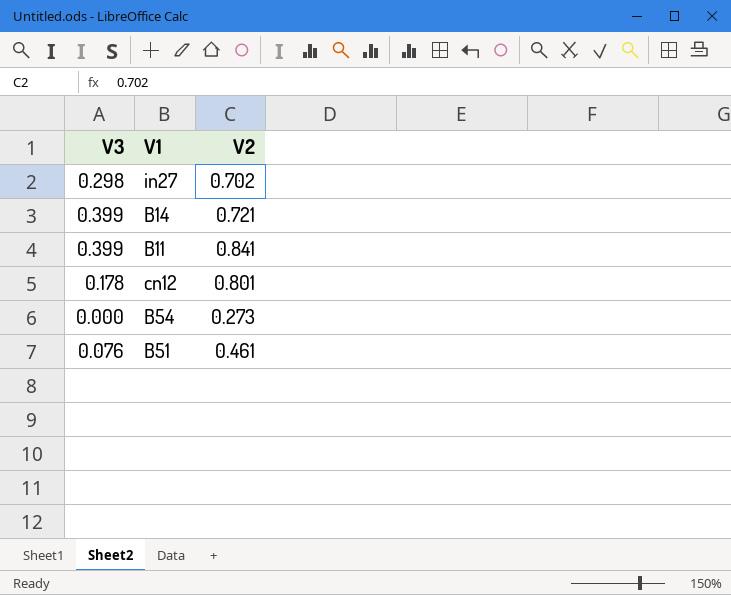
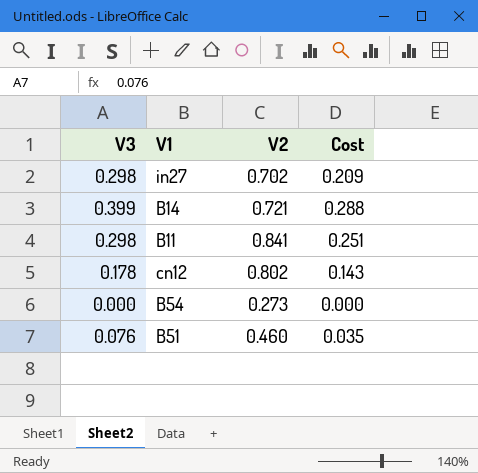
column Cost | formula: none -> [V3] * [V2]
B11 | V3: 0.399 -> 0.298
cn12 | V2: 0.801 -> 0.802
B51 | V2: 0.461 -> 0.460

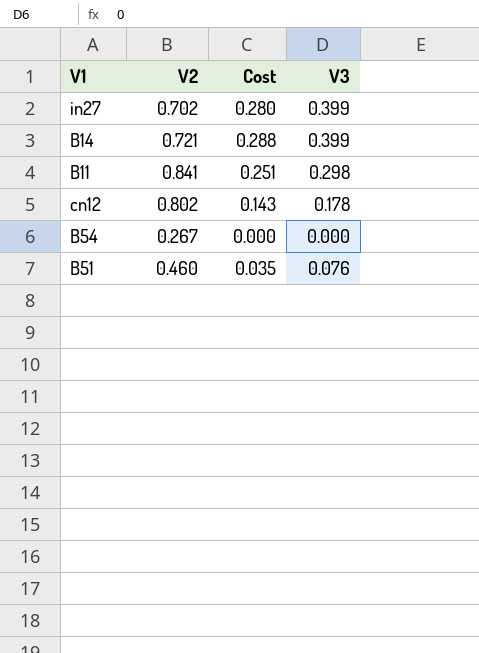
column V3 | position: 1 -> 4
in27 | Cost: 0.209 -> 0.280
in27 | V3: 0.298 -> 0.399
B54 | V2: 0.273 -> 0.267

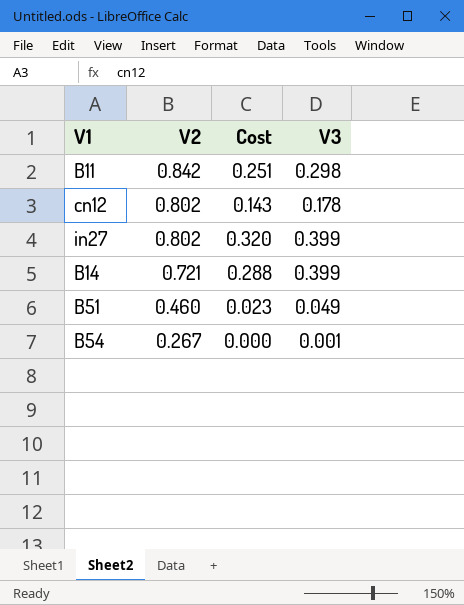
row order: none -> V2 descending
B11 | V2: 0.841 -> 0.842
in27 | V2: 0.702 -> 0.802
in27 | Cost: 0.280 -> 0.320
B51 | Cost: 0.035 -> 0.023
B51 | V3: 0.076 -> 0.049
B54 | V3: 0.000 -> 0.001

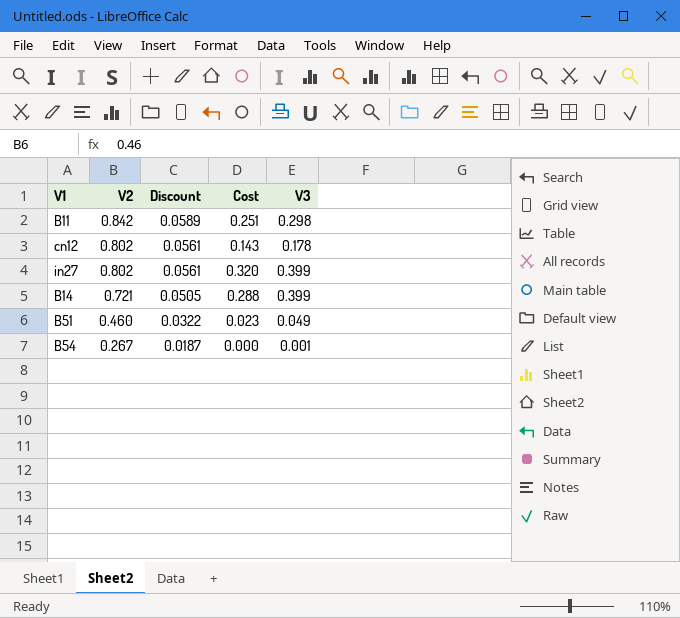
column Discount | formula: none -> [V2] * 0.07

